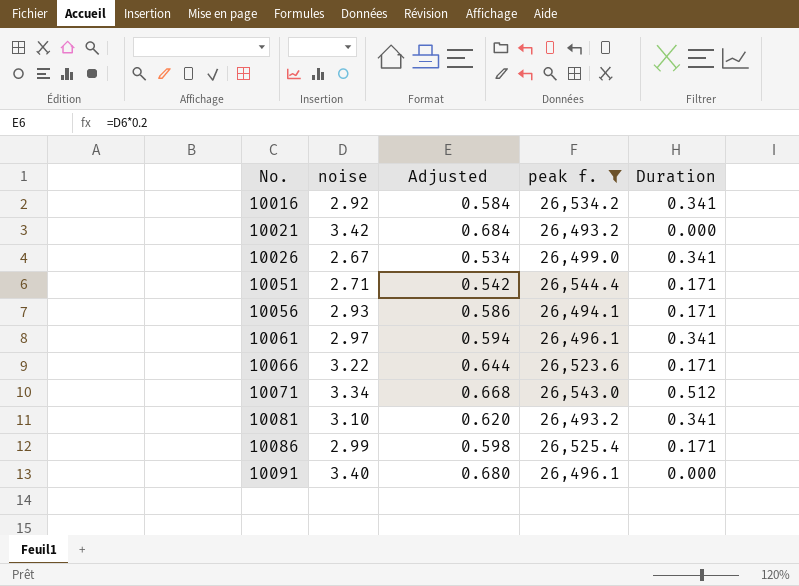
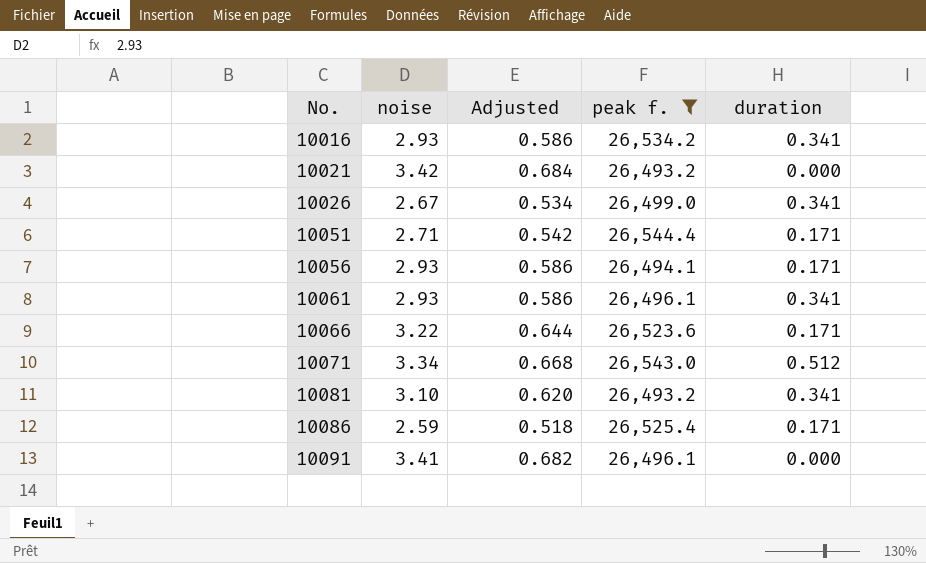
column name: Duration -> duration
10016 | noise: 2.92 -> 2.93
10016 | Adjusted: 0.584 -> 0.586
10061 | noise: 2.97 -> 2.93
10061 | Adjusted: 0.594 -> 0.586
10086 | noise: 2.99 -> 2.59
10086 | Adjusted: 0.598 -> 0.518
10091 | noise: 3.40 -> 3.41
10091 | Adjusted: 0.680 -> 0.682

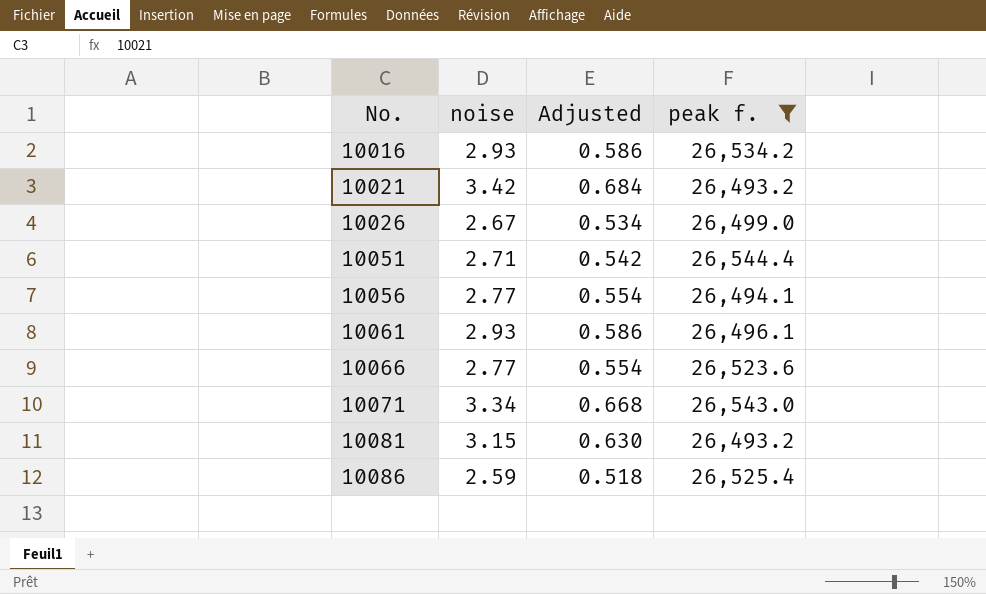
column duration | position: 5 -> none
row 10091: 3.41 | 0.682 | 26,496.1 | 0.000 -> none
10056 | noise: 2.93 -> 2.77
10056 | Adjusted: 0.586 -> 0.554
10066 | noise: 3.22 -> 2.77
10066 | Adjusted: 0.644 -> 0.554
10081 | noise: 3.10 -> 3.15
10081 | Adjusted: 0.620 -> 0.630

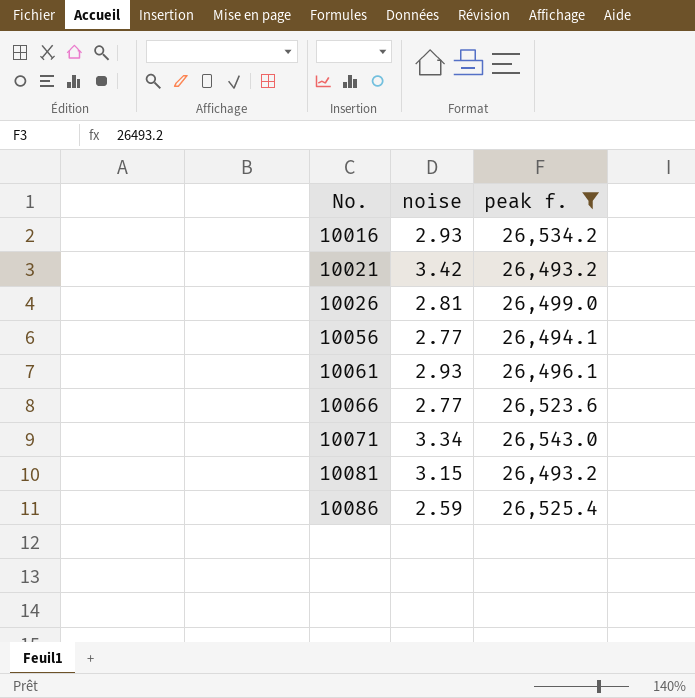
column Adjusted | formula: [noise] * 0.2 -> none
row 10051: 2.71 | 0.542 | 26,544.4 -> none
10026 | noise: 2.67 -> 2.81

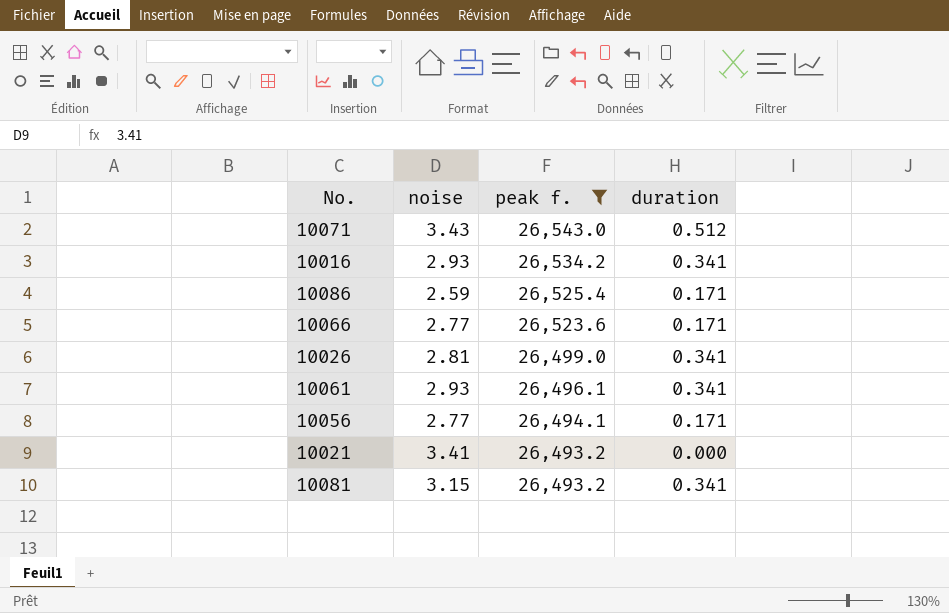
row order: No. ascending -> peak f. descending
column duration | position: none -> 4
10071 | noise: 3.34 -> 3.43
10021 | noise: 3.42 -> 3.41

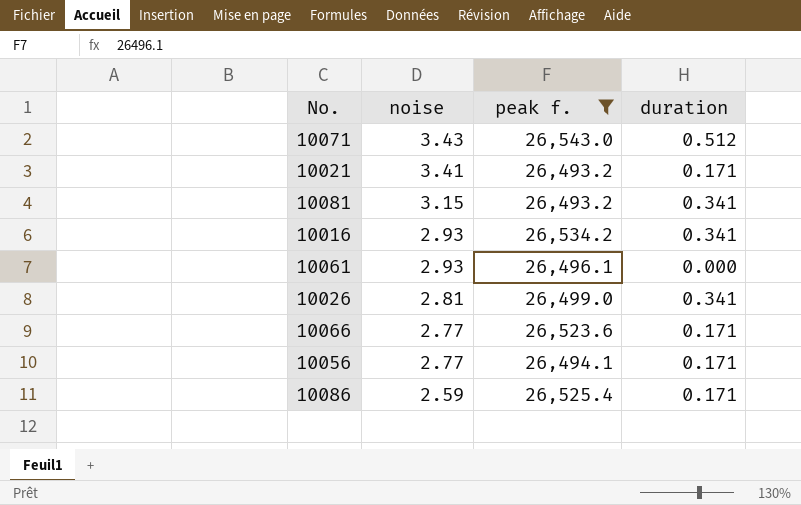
row order: peak f. descending -> noise descending
10021 | duration: 0.000 -> 0.171
10061 | duration: 0.341 -> 0.000

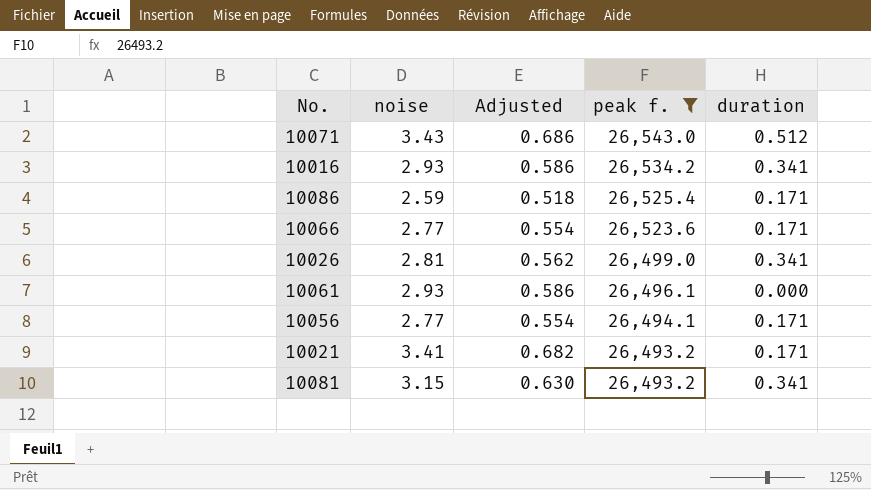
row order: noise descending -> peak f. descending
column Adjusted | formula: none -> [noise] * 0.2

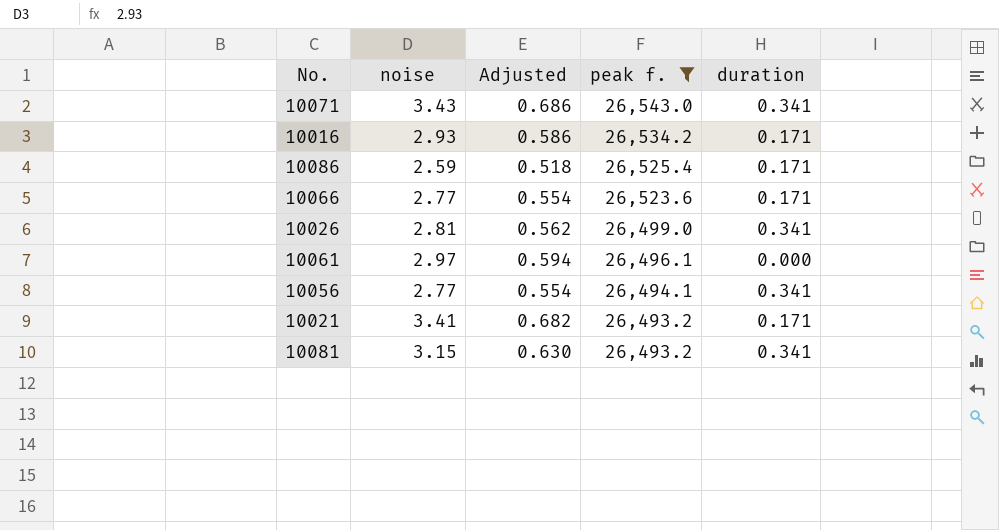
10071 | duration: 0.512 -> 0.341
10016 | duration: 0.341 -> 0.171
10061 | noise: 2.93 -> 2.97
10061 | Adjusted: 0.586 -> 0.594
10056 | duration: 0.171 -> 0.341

